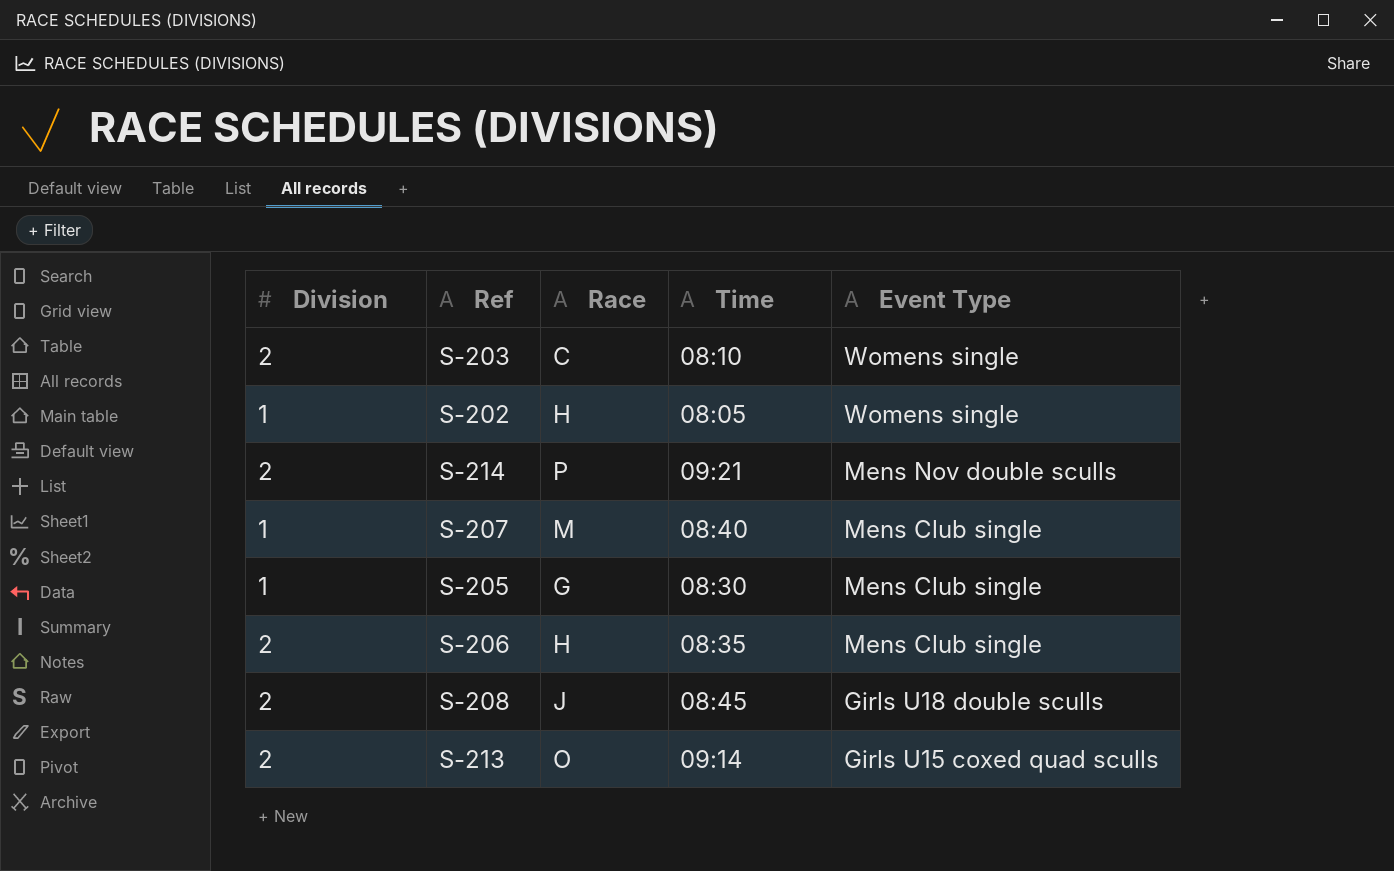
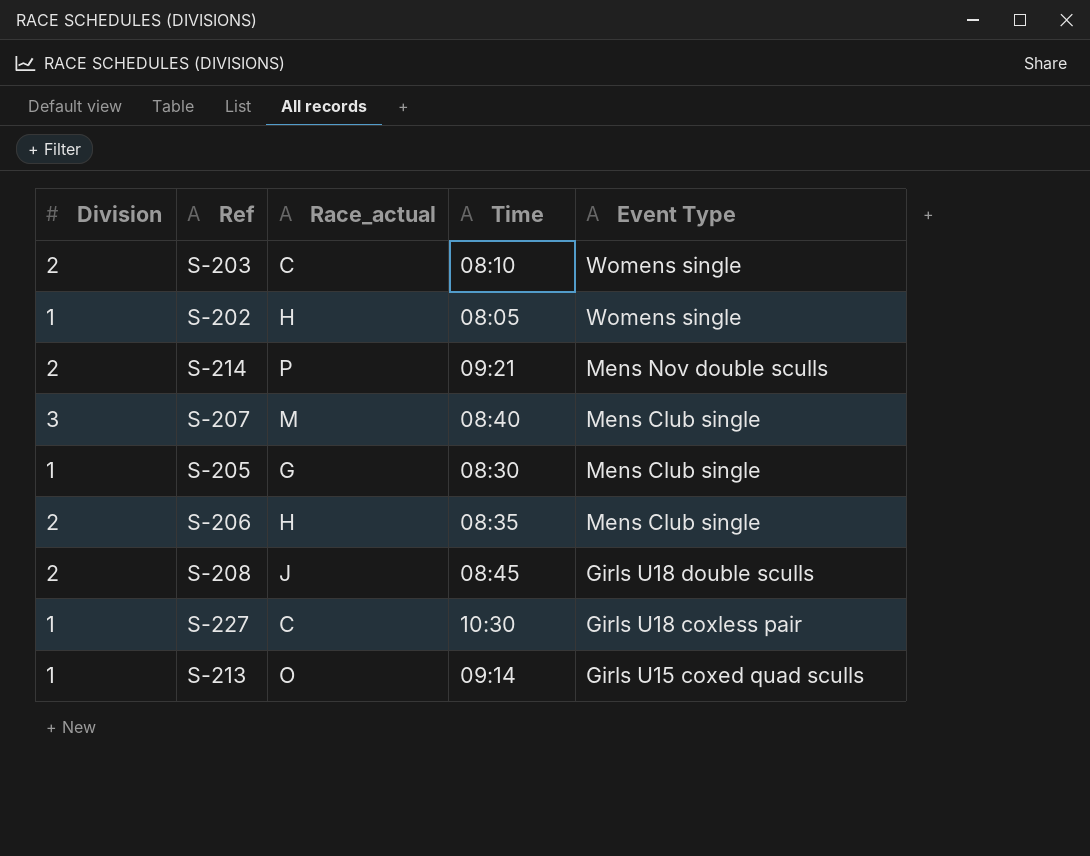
column name: Race -> Race_actual
S-207 | Division: 1 -> 3
row S-227: none -> 1 | C | 10:30 | Girls U18 coxless pair
S-213 | Division: 2 -> 1

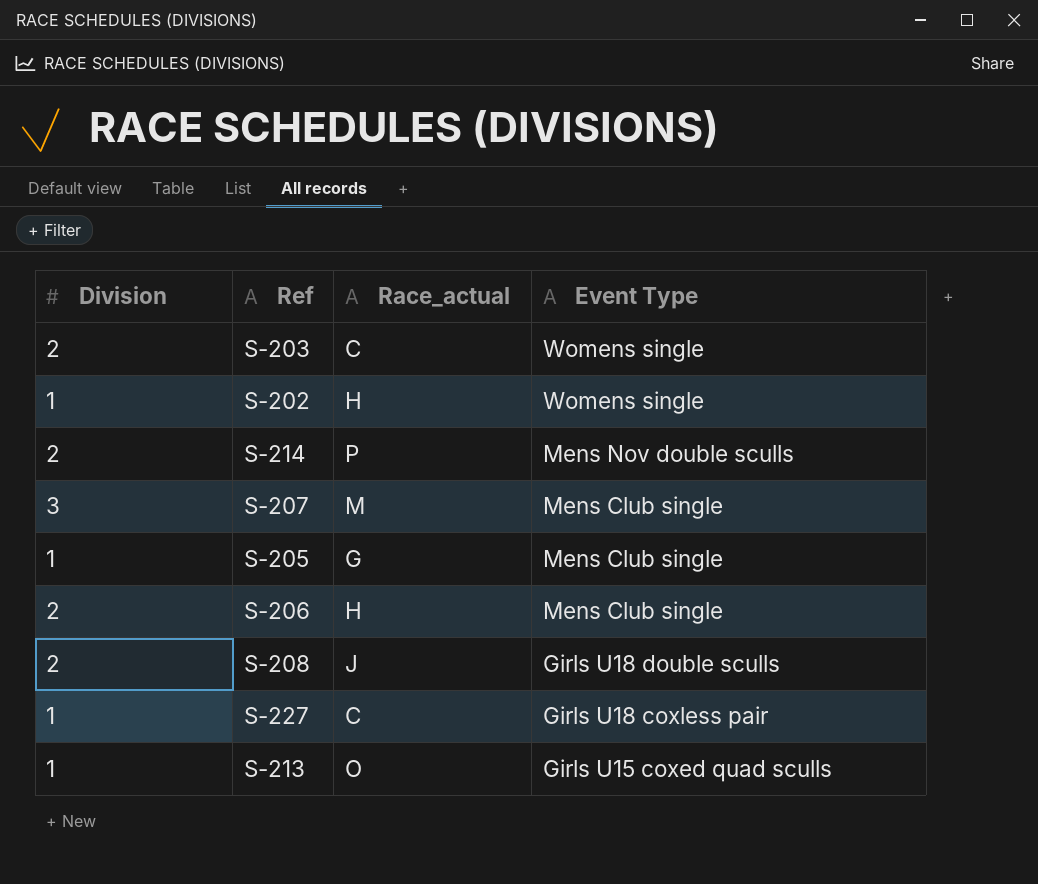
column Time | position: 4 -> none

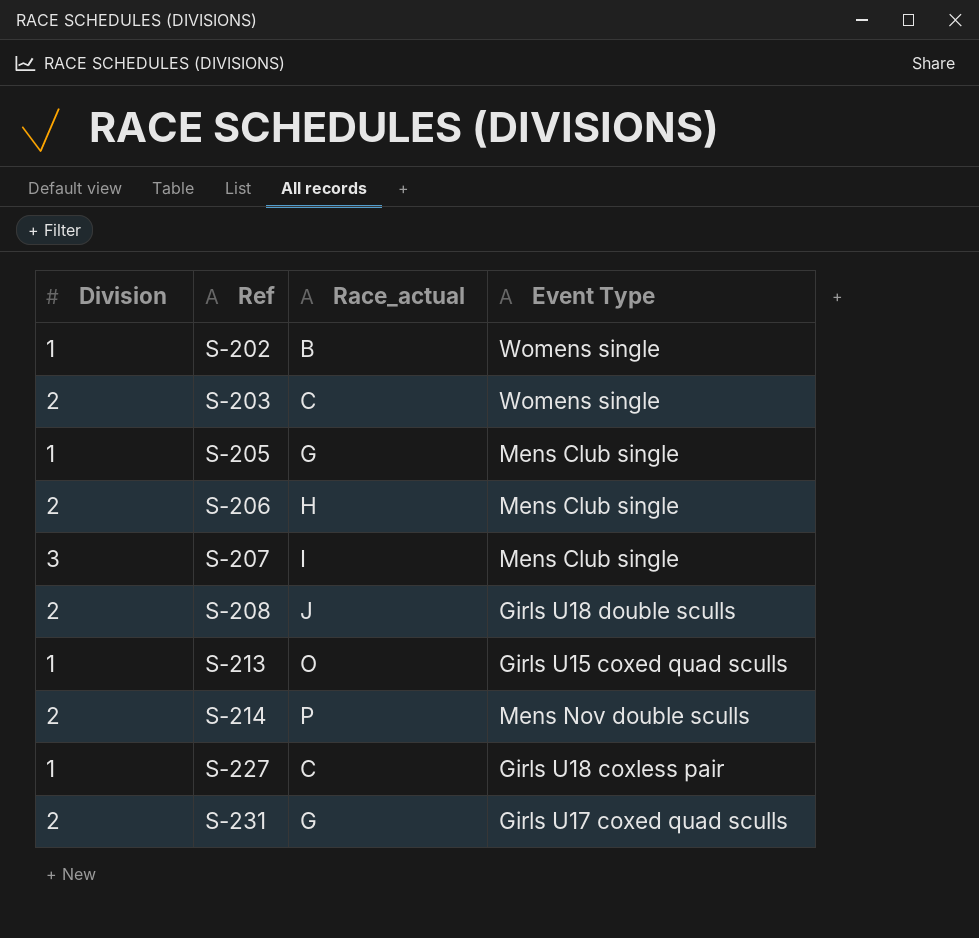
row order: Event Type descending -> Ref ascending
S-202 | Race_actual: H -> B
S-207 | Race_actual: M -> I
row S-231: none -> 2 | G | Girls U17 coxed quad sculls

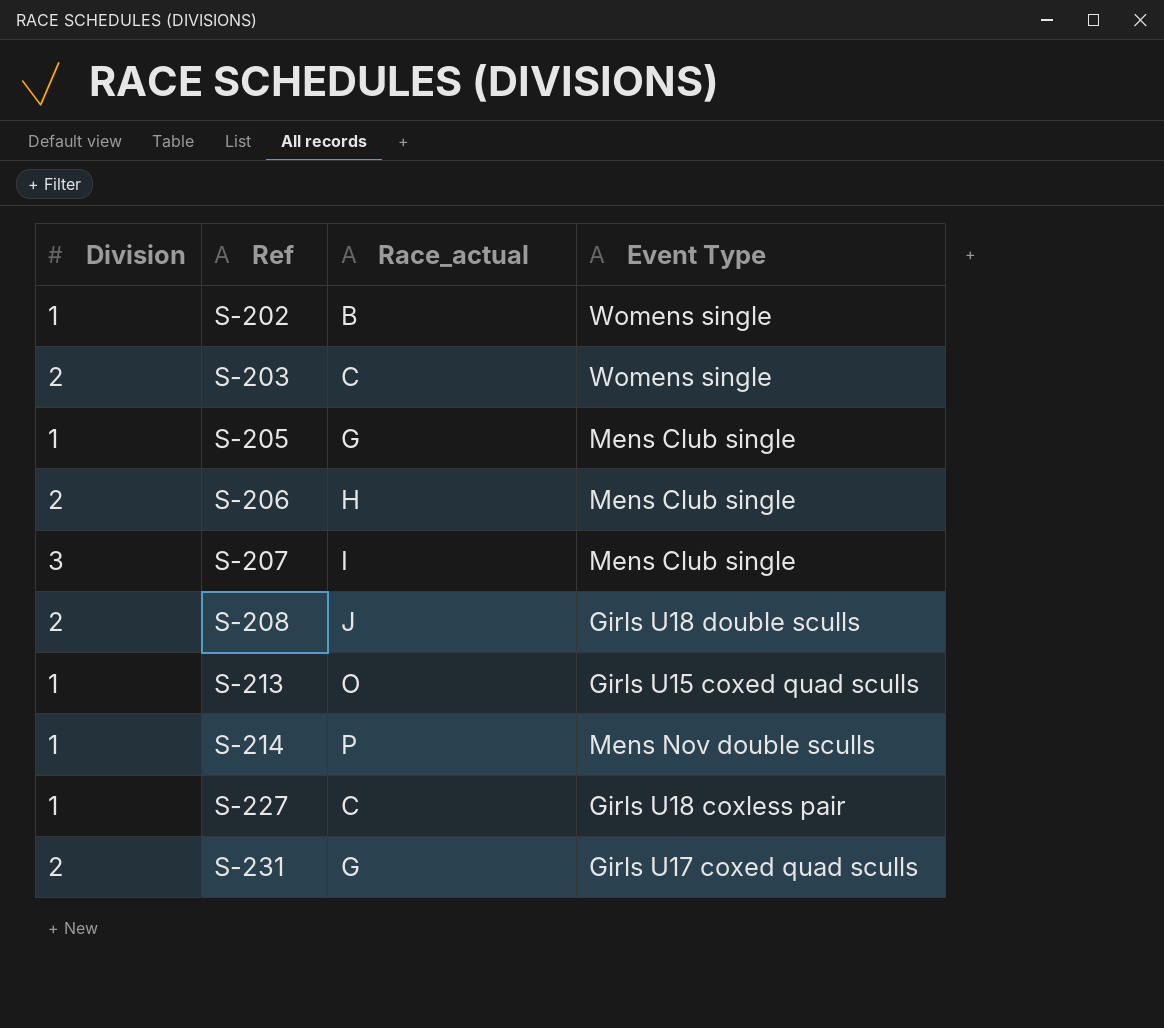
S-214 | Division: 2 -> 1

